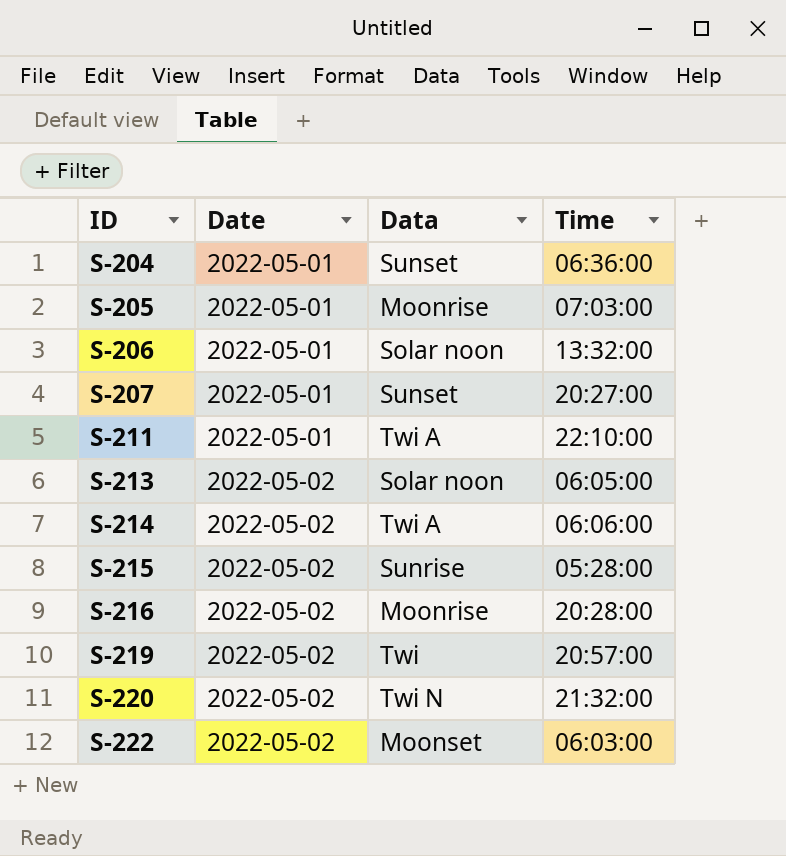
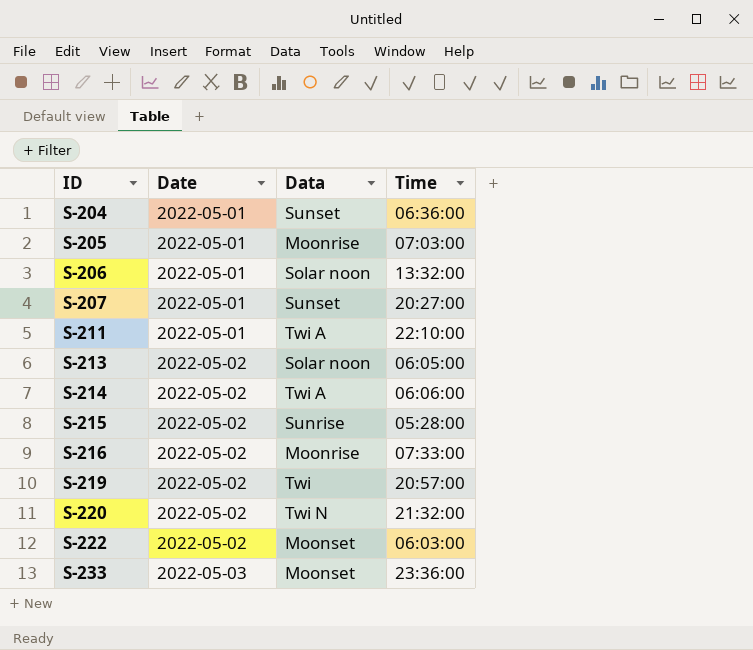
S-216 | Time: 20:28:00 -> 07:33:00
row S-233: none -> 2022-05-03 | Moonset | 23:36:00

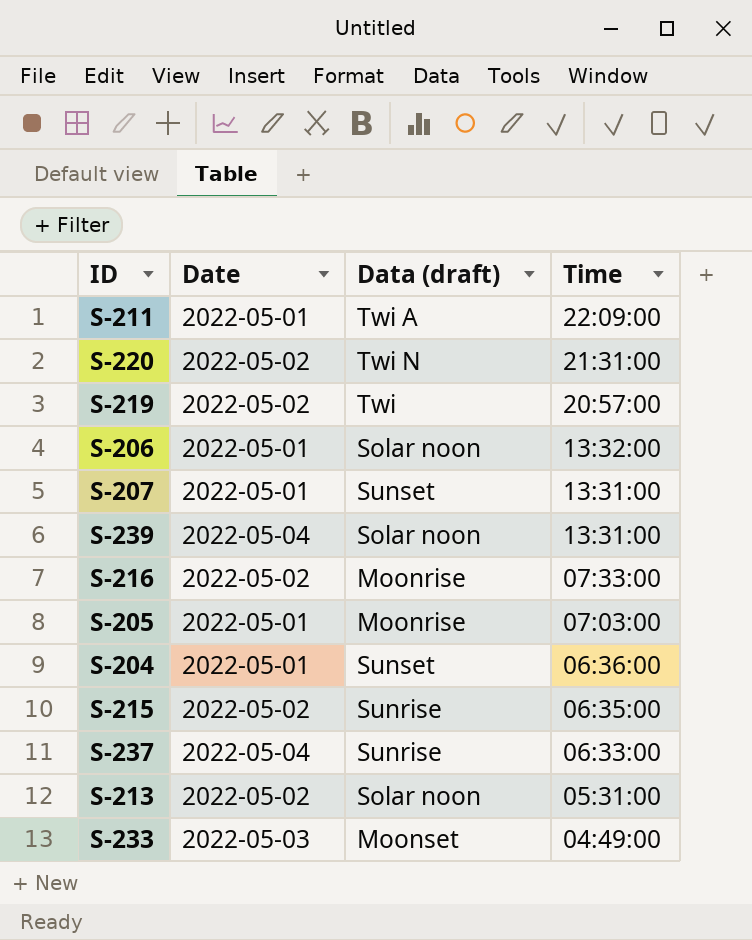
row order: ID ascending -> Time descending
column name: Data -> Data (draft)
row S-214: 2022-05-02 | Twi A | 06:06:00 -> none
row S-222: 2022-05-02 | Moonset | 06:03:00 -> none
S-211 | Time: 22:10:00 -> 22:09:00
S-220 | Time: 21:32:00 -> 21:31:00
S-207 | Time: 20:27:00 -> 13:31:00
row S-239: none -> 2022-05-04 | Solar noon | 13:31:00
S-215 | Time: 05:28:00 -> 06:35:00
row S-237: none -> 2022-05-04 | Sunrise | 06:33:00
S-213 | Time: 06:05:00 -> 05:31:00
S-233 | Time: 23:36:00 -> 04:49:00

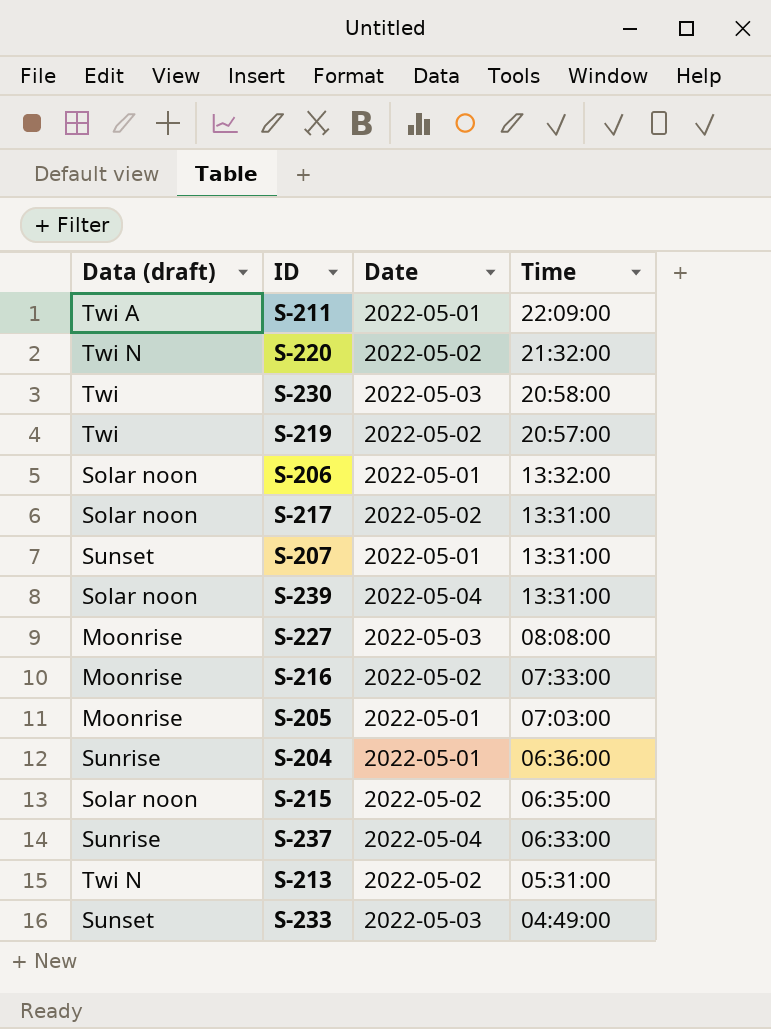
column Data (draft) | position: 3 -> 1
S-220 | Time: 21:31:00 -> 21:32:00
row S-230: none -> Twi | 2022-05-03 | 20:58:00
row S-217: none -> Solar noon | 2022-05-02 | 13:31:00
row S-227: none -> Moonrise | 2022-05-03 | 08:08:00
S-204 | Data (draft): Sunset -> Sunrise
S-215 | Data (draft): Sunrise -> Solar noon
S-213 | Data (draft): Solar noon -> Twi N
S-233 | Data (draft): Moonset -> Sunset

